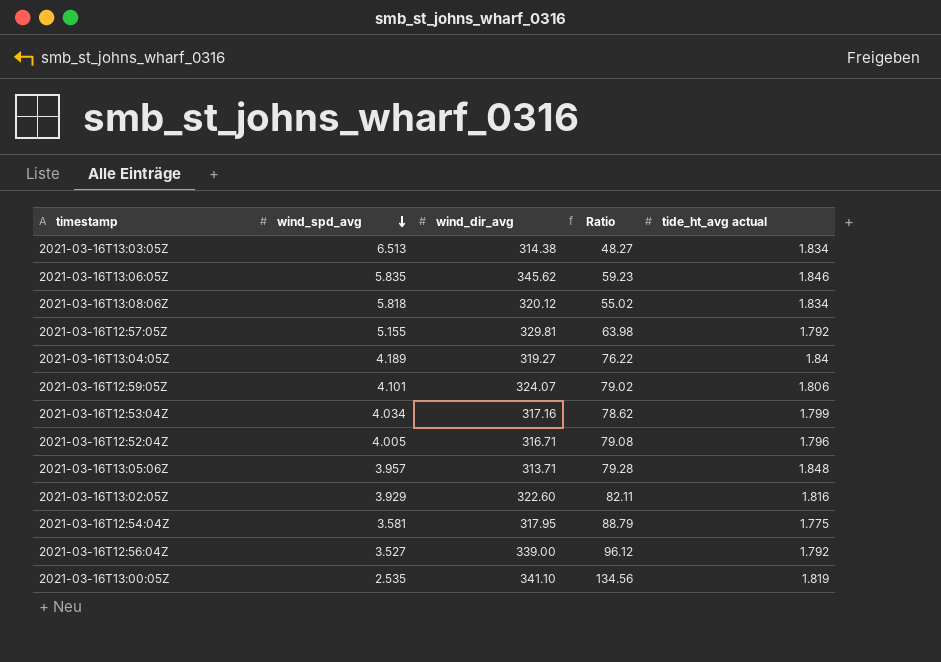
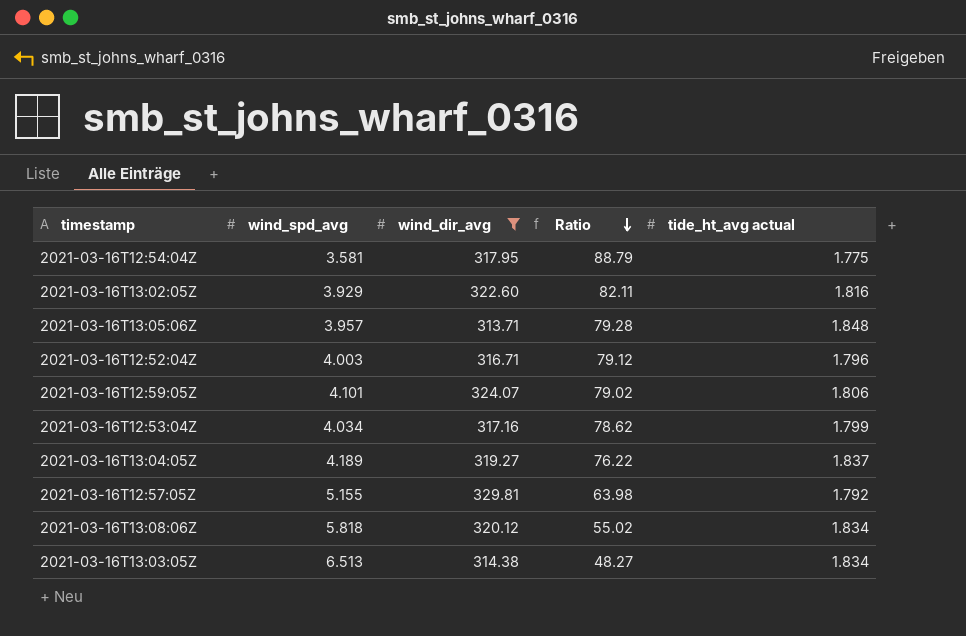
filter: none -> wind_dir_avg <= 329.81
row order: wind_spd_avg descending -> Ratio descending
2021-03-16T12:52:04Z | wind_spd_avg: 4.005 -> 4.003
2021-03-16T12:52:04Z | Ratio: 79.08 -> 79.12
2021-03-16T13:04:05Z | tide_ht_avg actual: 1.84 -> 1.837

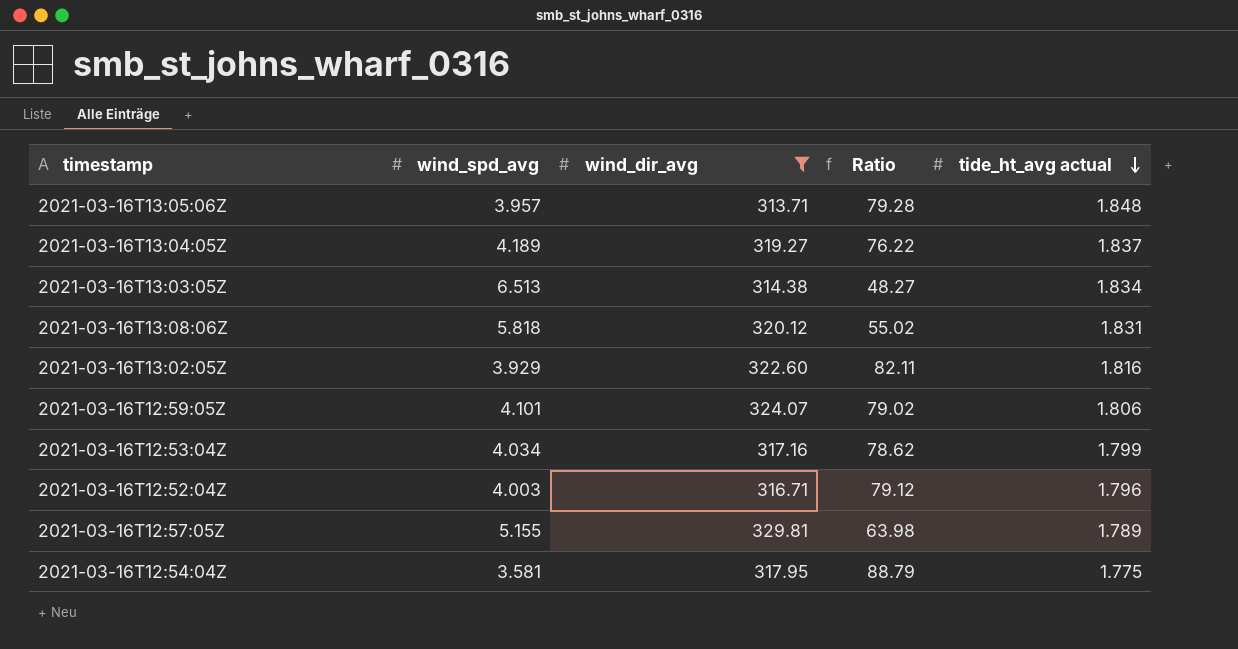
row order: Ratio descending -> tide_ht_avg actual descending
2021-03-16T13:08:06Z | tide_ht_avg actual: 1.834 -> 1.831
2021-03-16T12:57:05Z | tide_ht_avg actual: 1.792 -> 1.789

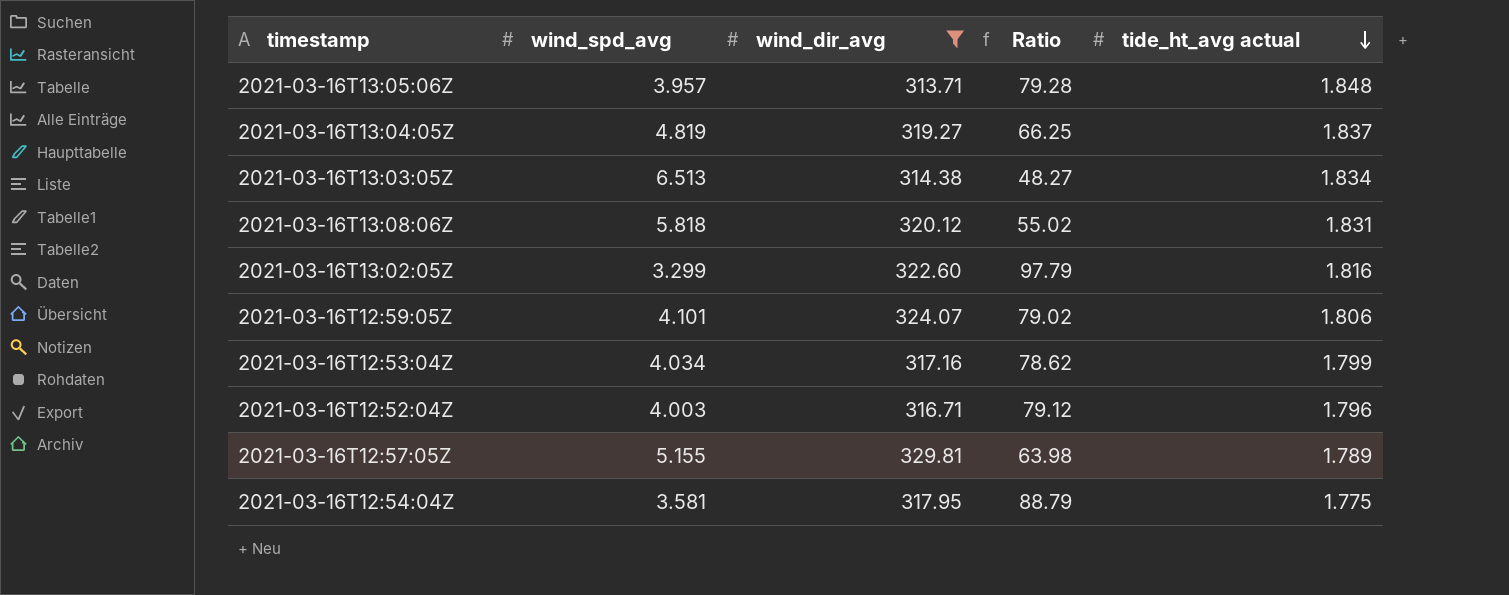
2021-03-16T13:04:05Z | wind_spd_avg: 4.189 -> 4.819
2021-03-16T13:04:05Z | Ratio: 76.22 -> 66.25
2021-03-16T13:02:05Z | wind_spd_avg: 3.929 -> 3.299
2021-03-16T13:02:05Z | Ratio: 82.11 -> 97.79

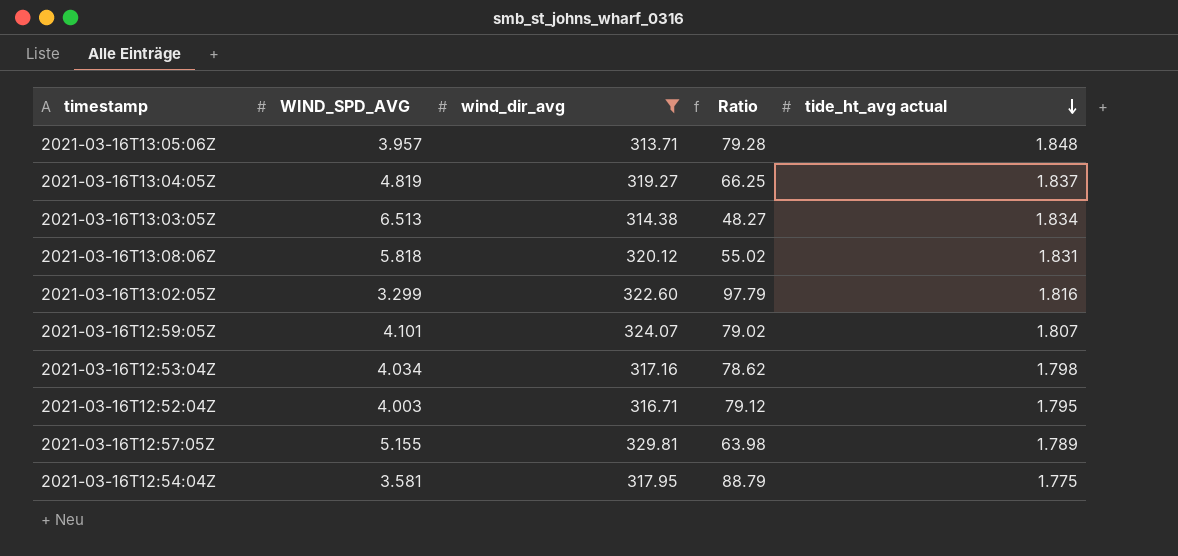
column name: wind_spd_avg -> WIND_SPD_AVG
2021-03-16T12:59:05Z | tide_ht_avg actual: 1.806 -> 1.807
2021-03-16T12:53:04Z | tide_ht_avg actual: 1.799 -> 1.798
2021-03-16T12:52:04Z | tide_ht_avg actual: 1.796 -> 1.795

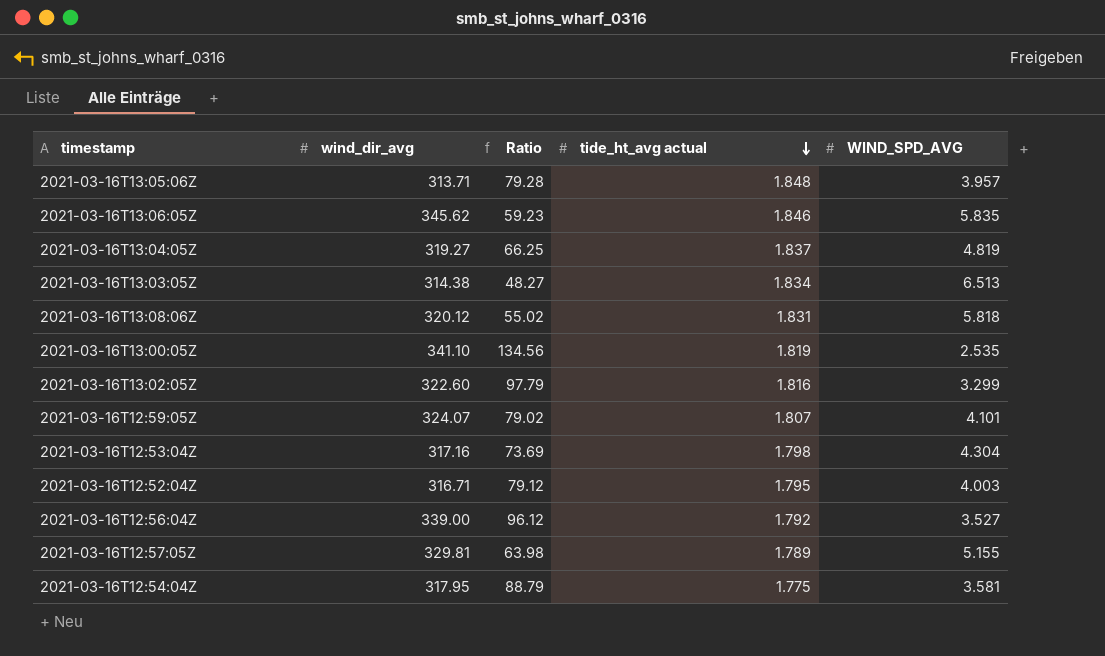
filter: wind_dir_avg <= 329.81 -> none
column WIND_SPD_AVG | position: 2 -> 5
2021-03-16T12:53:04Z | Ratio: 78.62 -> 73.69
2021-03-16T12:53:04Z | WIND_SPD_AVG: 4.034 -> 4.304

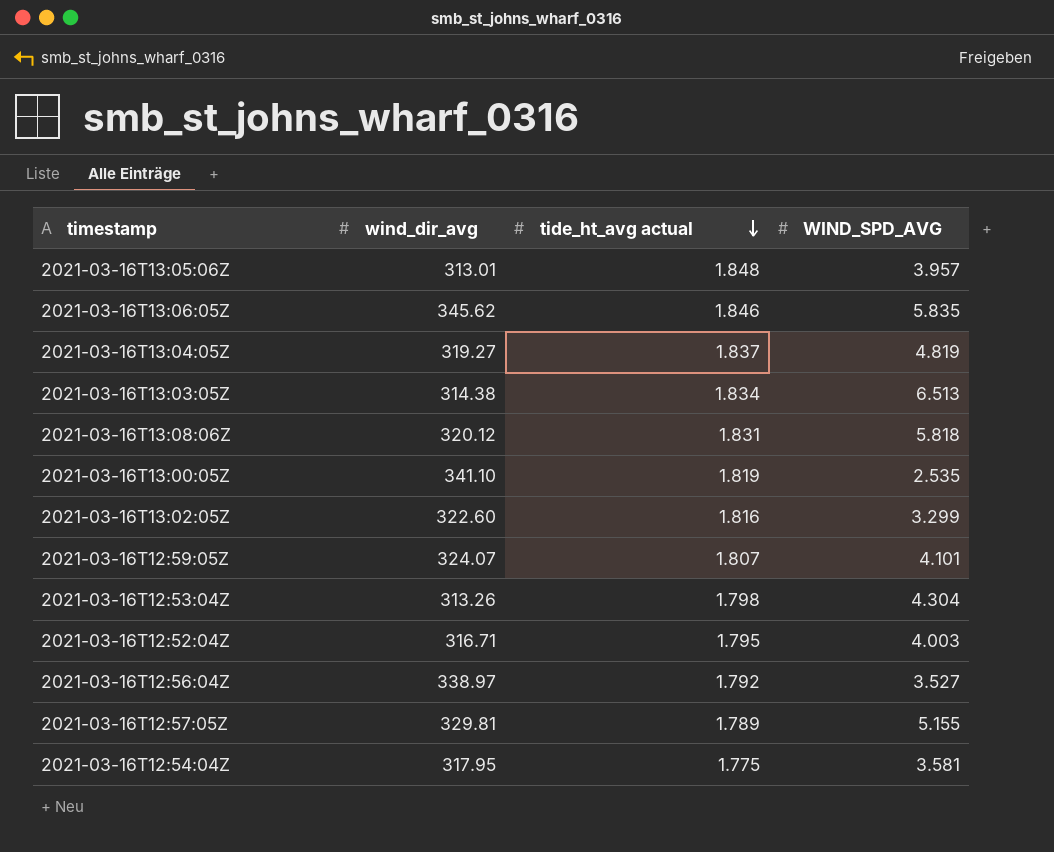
column Ratio | formula: [wind_dir_avg] / [WIND_SPD_AVG] -> none
2021-03-16T13:05:06Z | wind_dir_avg: 313.71 -> 313.01
2021-03-16T12:53:04Z | wind_dir_avg: 317.16 -> 313.26
2021-03-16T12:56:04Z | wind_dir_avg: 339.00 -> 338.97

